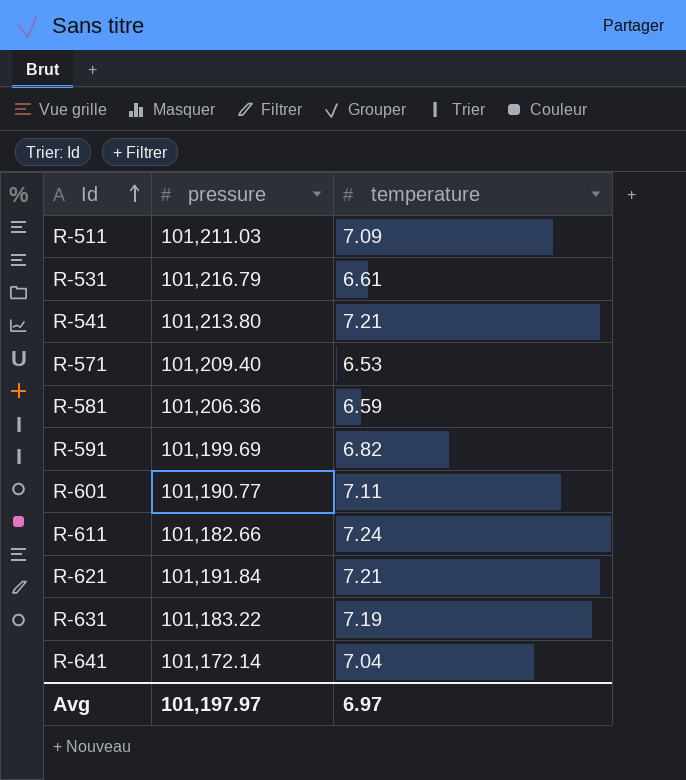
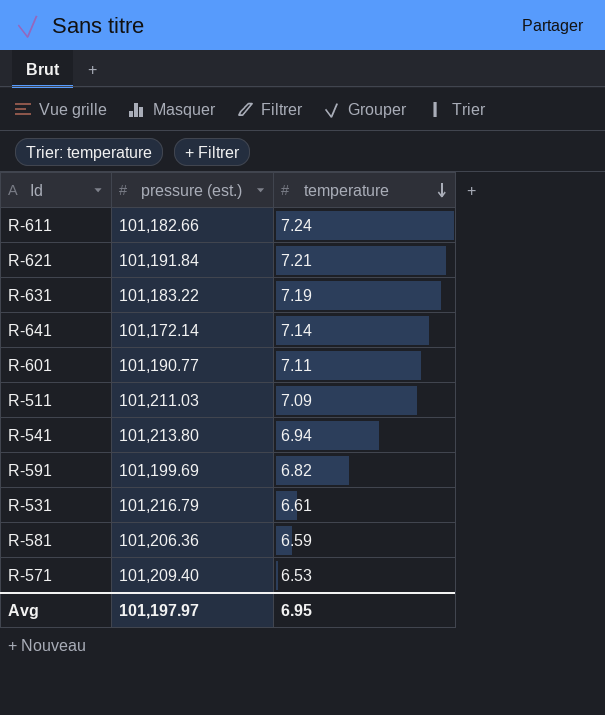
row order: Id ascending -> temperature descending
column name: pressure -> pressure (est.)
R-641 | temperature: 7.04 -> 7.14
R-541 | temperature: 7.21 -> 6.94
Avg | temperature: 6.97 -> 6.95

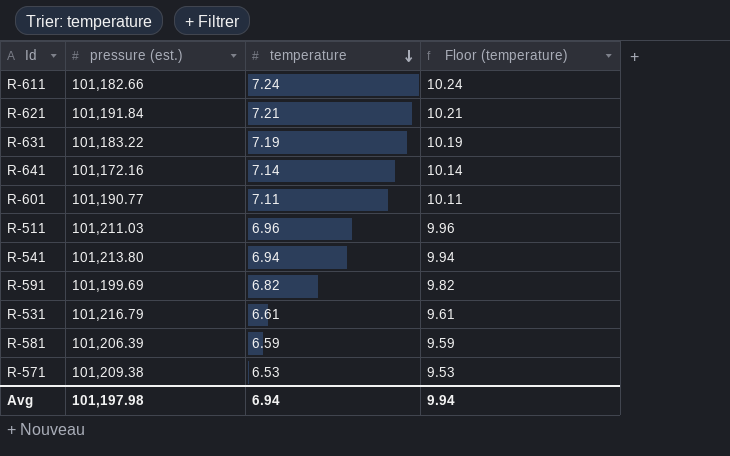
column Floor (temperature) | formula: none -> [temperature] + 3
R-641 | pressure (est.): 101,172.14 -> 101,172.16
R-511 | temperature: 7.09 -> 6.96
R-581 | pressure (est.): 101,206.36 -> 101,206.39
R-571 | pressure (est.): 101,209.40 -> 101,209.38
Avg | pressure (est.): 101,197.97 -> 101,197.98
Avg | temperature: 6.95 -> 6.94

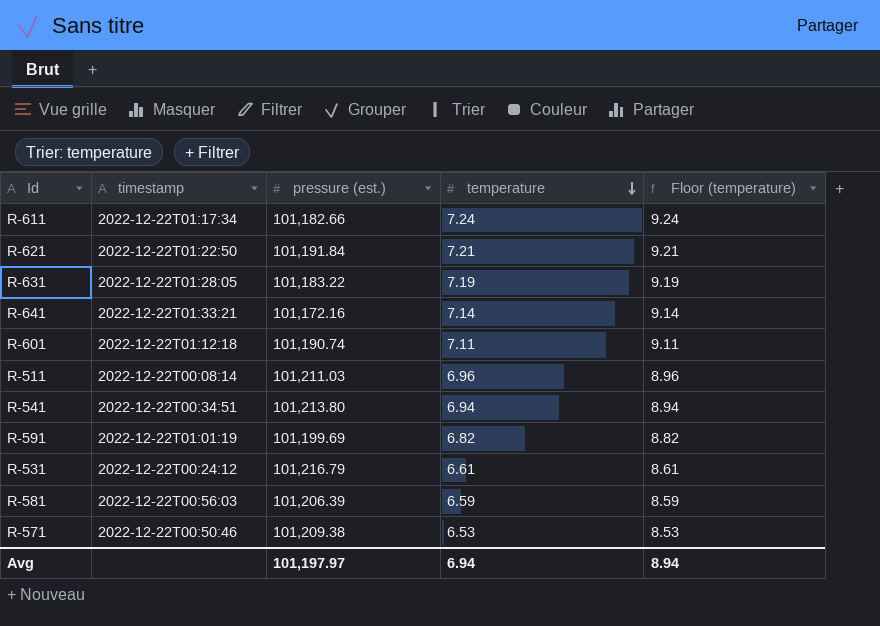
column timestamp | position: none -> 2
column Floor (temperature) | formula: [temperature] + 3 -> [temperature] + 2
R-601 | pressure (est.): 101,190.77 -> 101,190.74
Avg | pressure (est.): 101,197.98 -> 101,197.97
Avg | Floor (temperature): 9.94 -> 8.94

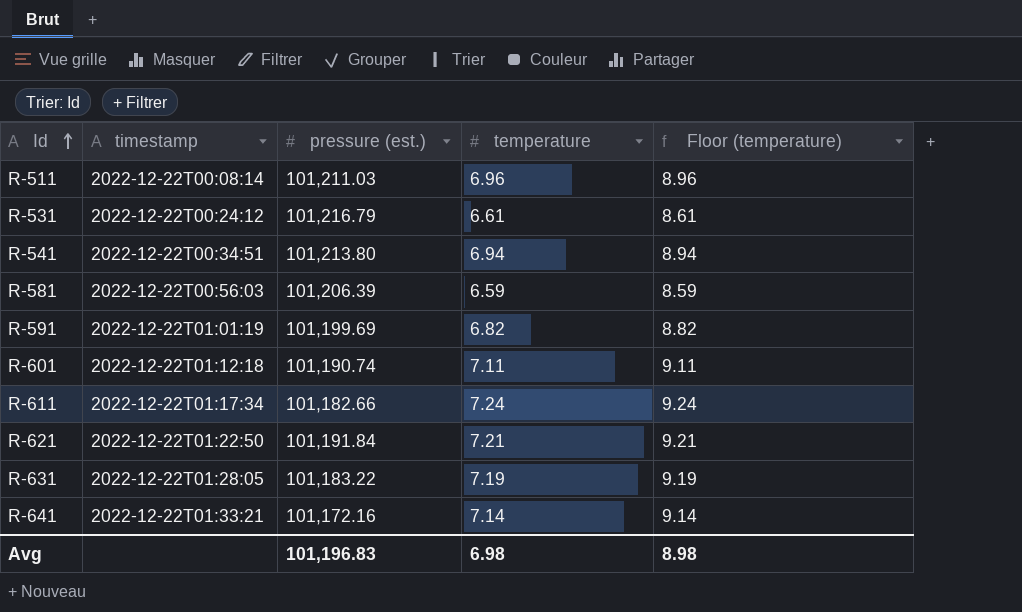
row order: temperature descending -> Id ascending
row R-571: 2022-12-22T00:50:46 | 101,209.38 | 6.53 | 8.53 -> none
Avg | pressure (est.): 101,197.97 -> 101,196.83
Avg | temperature: 6.94 -> 6.98
Avg | Floor (temperature): 8.94 -> 8.98

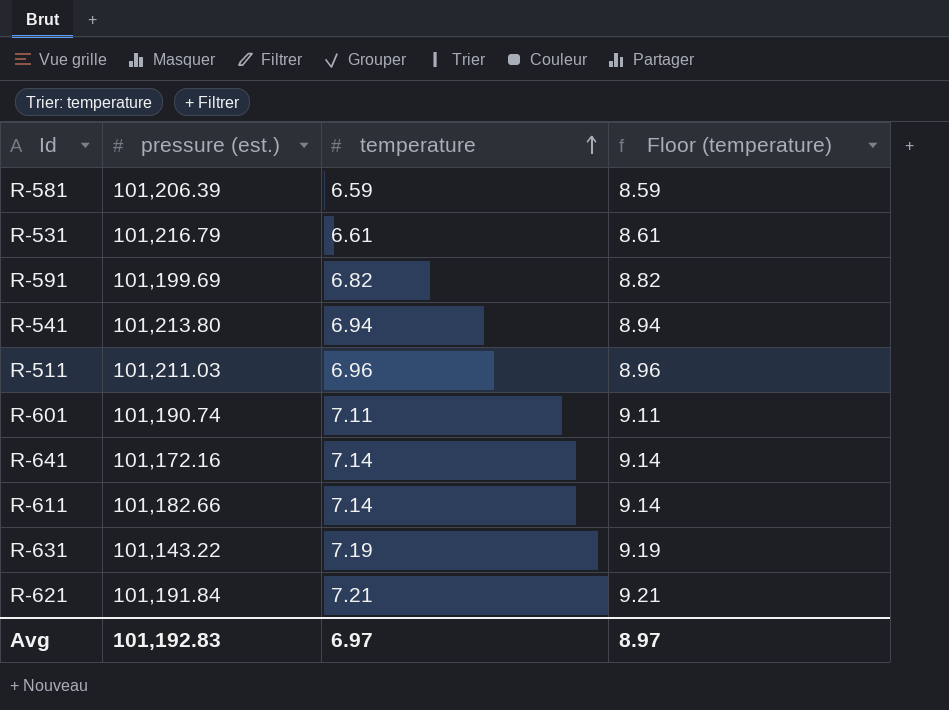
row order: Id ascending -> temperature ascending
column timestamp | position: 2 -> none
R-611 | temperature: 7.24 -> 7.14
R-611 | Floor (temperature): 9.24 -> 9.14
R-631 | pressure (est.): 101,183.22 -> 101,143.22
Avg | pressure (est.): 101,196.83 -> 101,192.83
Avg | temperature: 6.98 -> 6.97
Avg | Floor (temperature): 8.98 -> 8.97

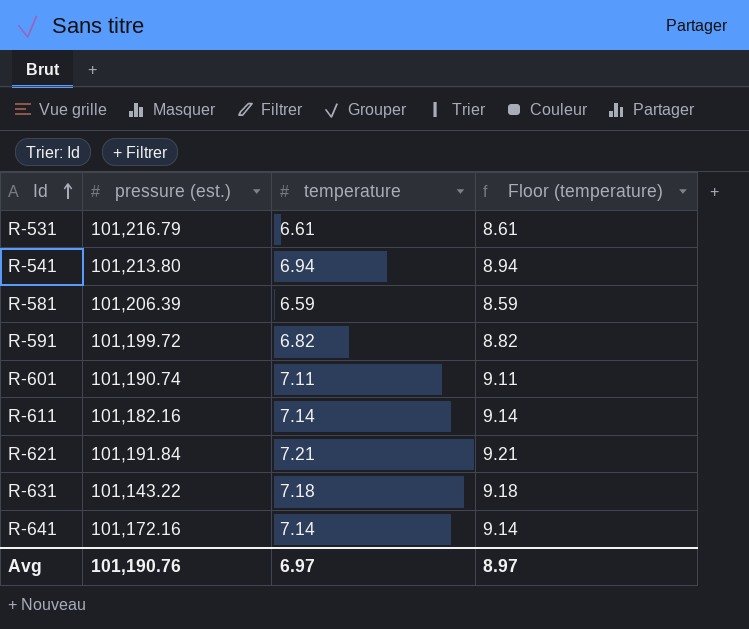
row order: temperature ascending -> Id ascending
row R-511: 101,211.03 | 6.96 | 8.96 -> none
R-591 | pressure (est.): 101,199.69 -> 101,199.72
R-611 | pressure (est.): 101,182.66 -> 101,182.16
R-631 | temperature: 7.19 -> 7.18
R-631 | Floor (temperature): 9.19 -> 9.18
Avg | pressure (est.): 101,192.83 -> 101,190.76

